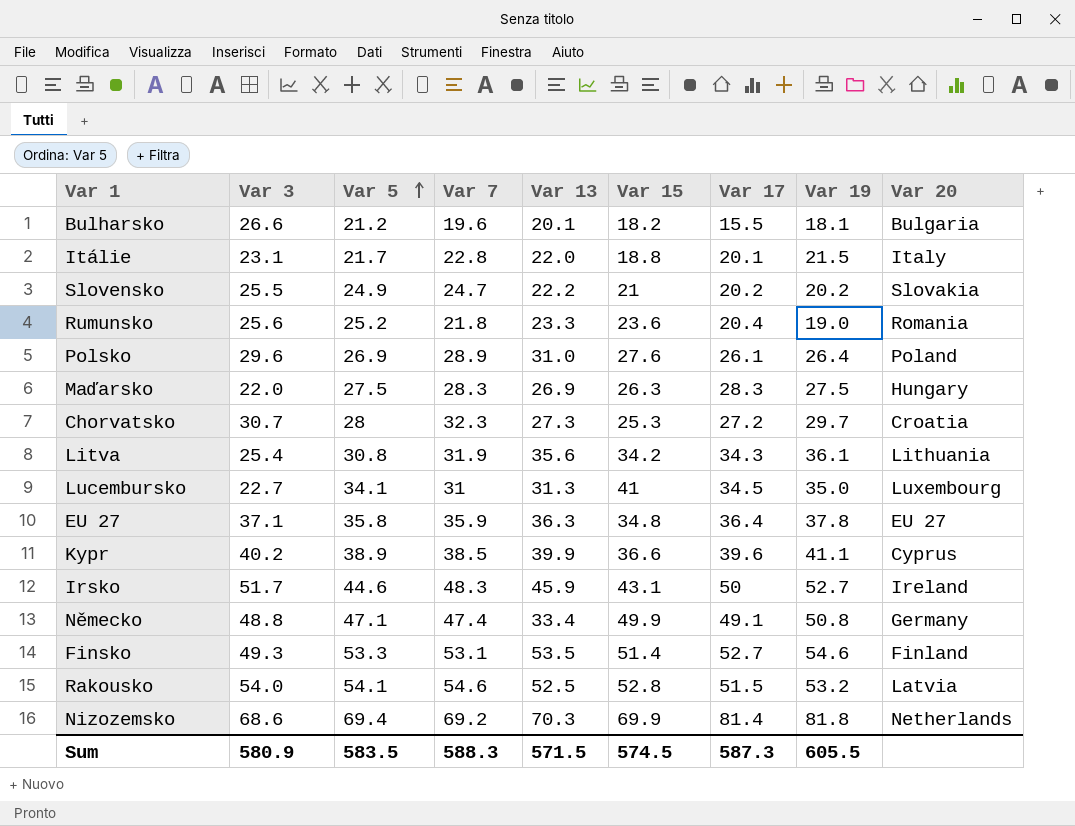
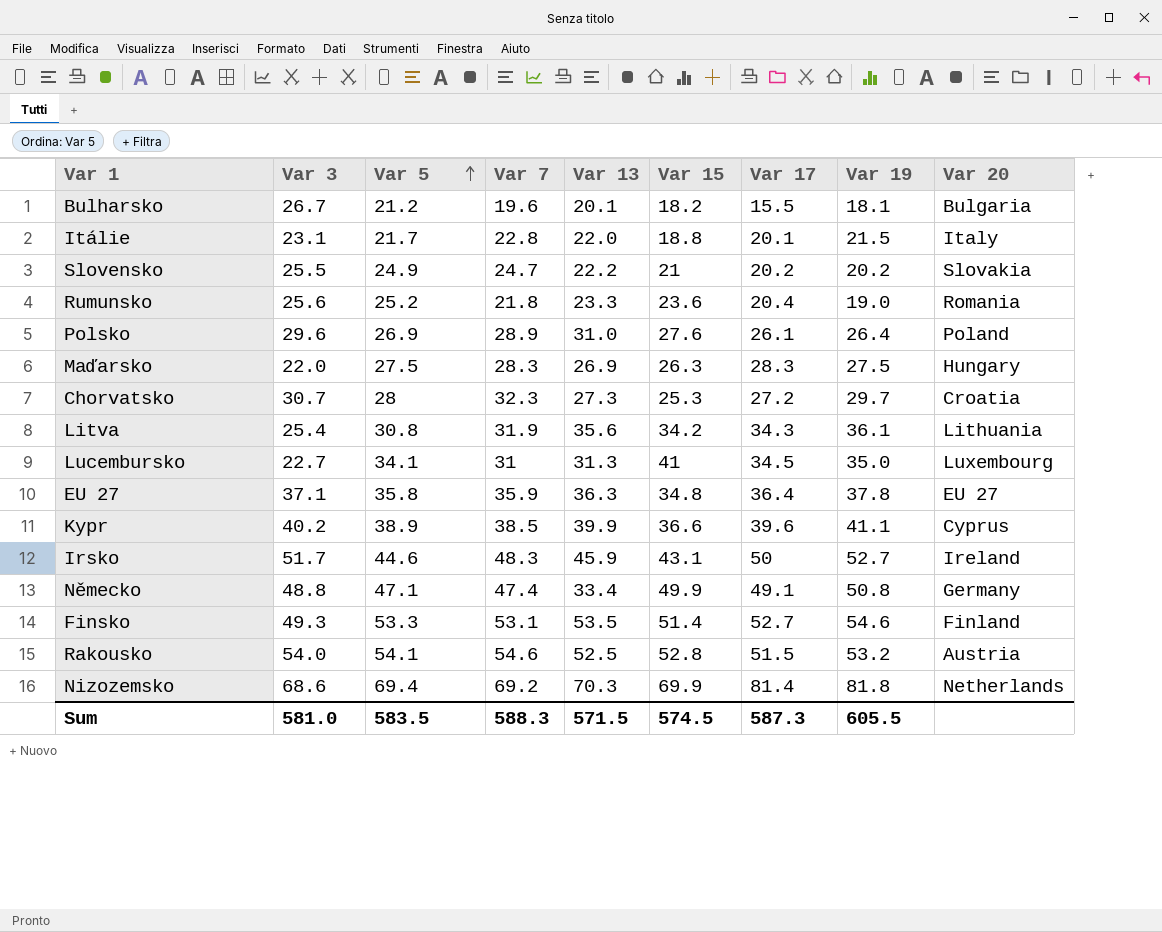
Bulharsko | Var 3: 26.6 -> 26.7
Rakousko | Var 20: Latvia -> Austria
Sum | Var 3: 580.9 -> 581.0

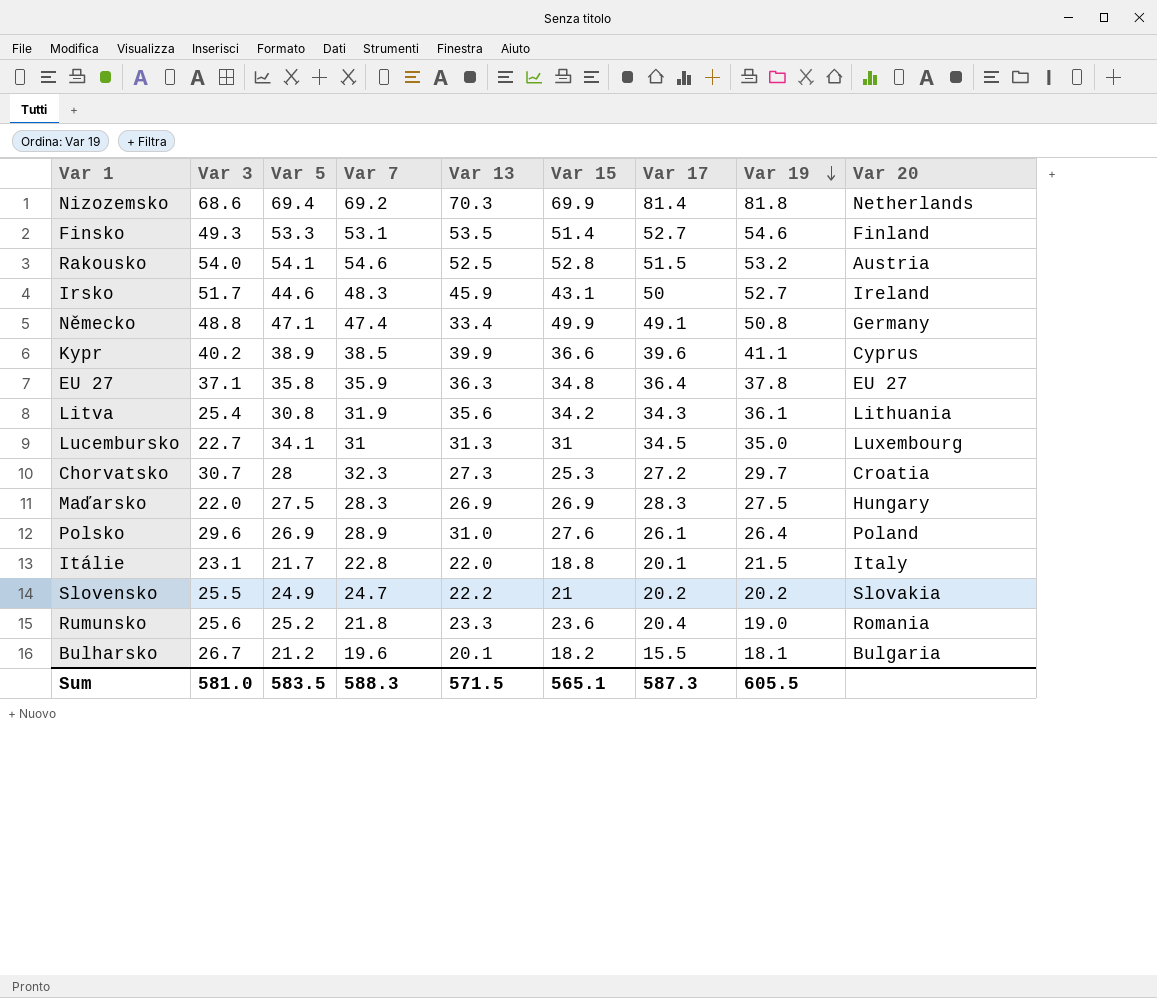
row order: Var 5 ascending -> Var 19 descending
Lucembursko | Var 15: 41 -> 31
Maďarsko | Var 15: 26.3 -> 26.9
Sum | Var 15: 574.5 -> 565.1

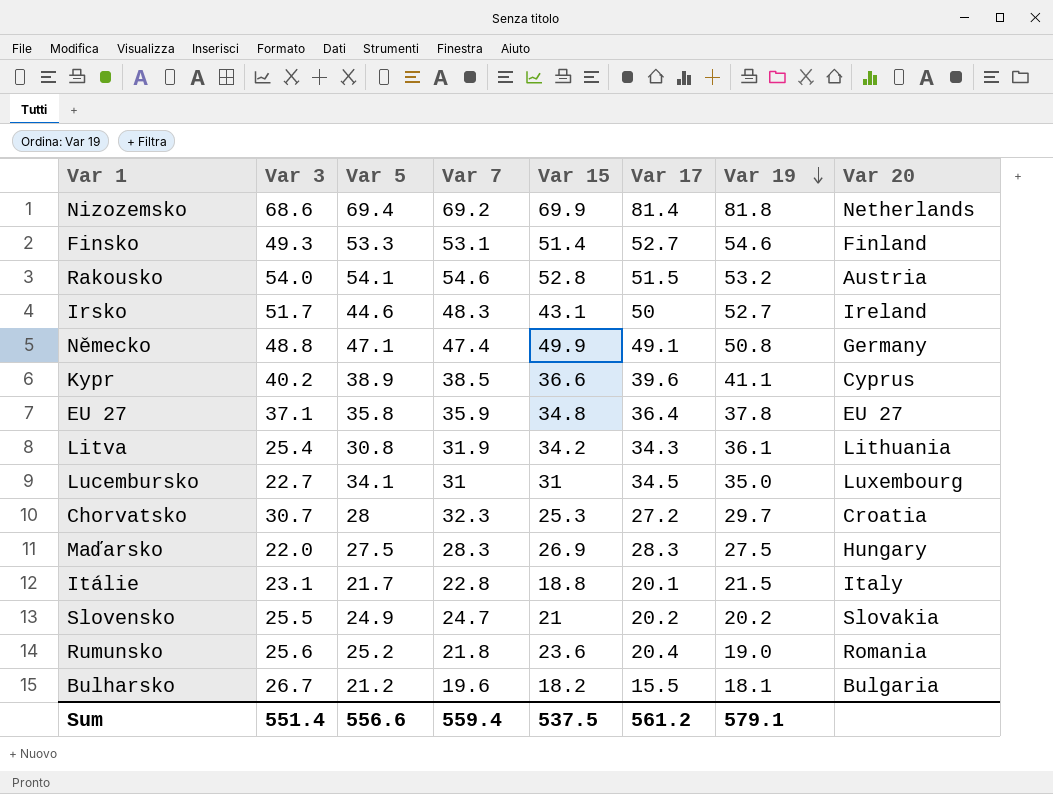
column Var 13 | position: 5 -> none
row Polsko: 29.6 | 26.9 | 28.9 | 31.0 | 27.6 | 26.1 | 26.4 | Poland -> none
Sum | Var 3: 581.0 -> 551.4
Sum | Var 5: 583.5 -> 556.6
Sum | Var 7: 588.3 -> 559.4
Sum | Var 15: 565.1 -> 537.5
Sum | Var 17: 587.3 -> 561.2
Sum | Var 19: 605.5 -> 579.1

